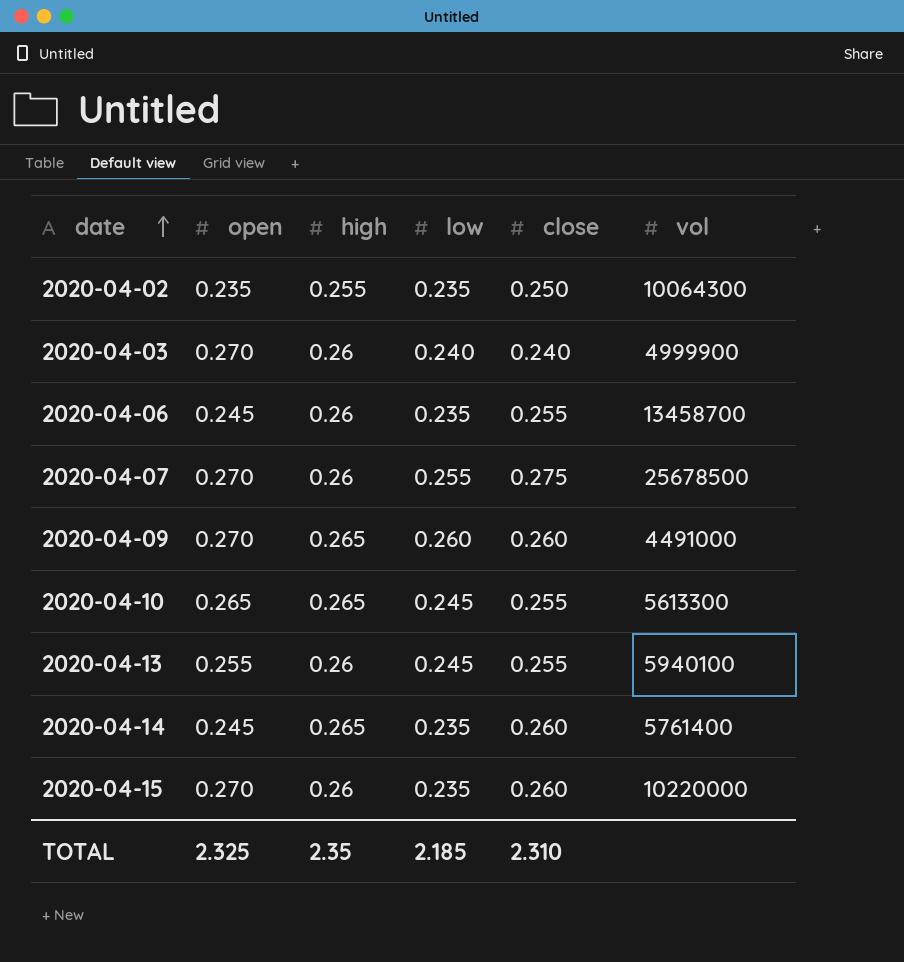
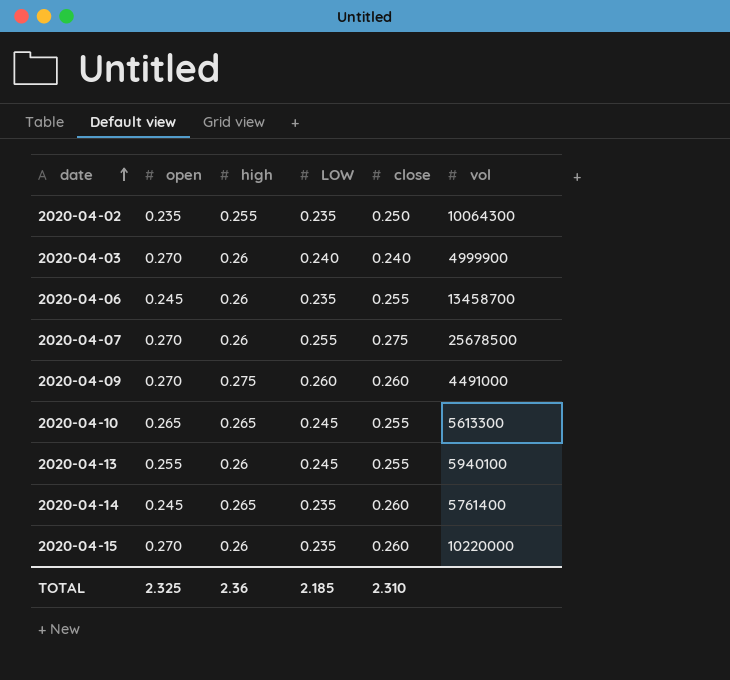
column name: low -> LOW
2020-04-09 | high: 0.265 -> 0.275
TOTAL | high: 2.35 -> 2.36

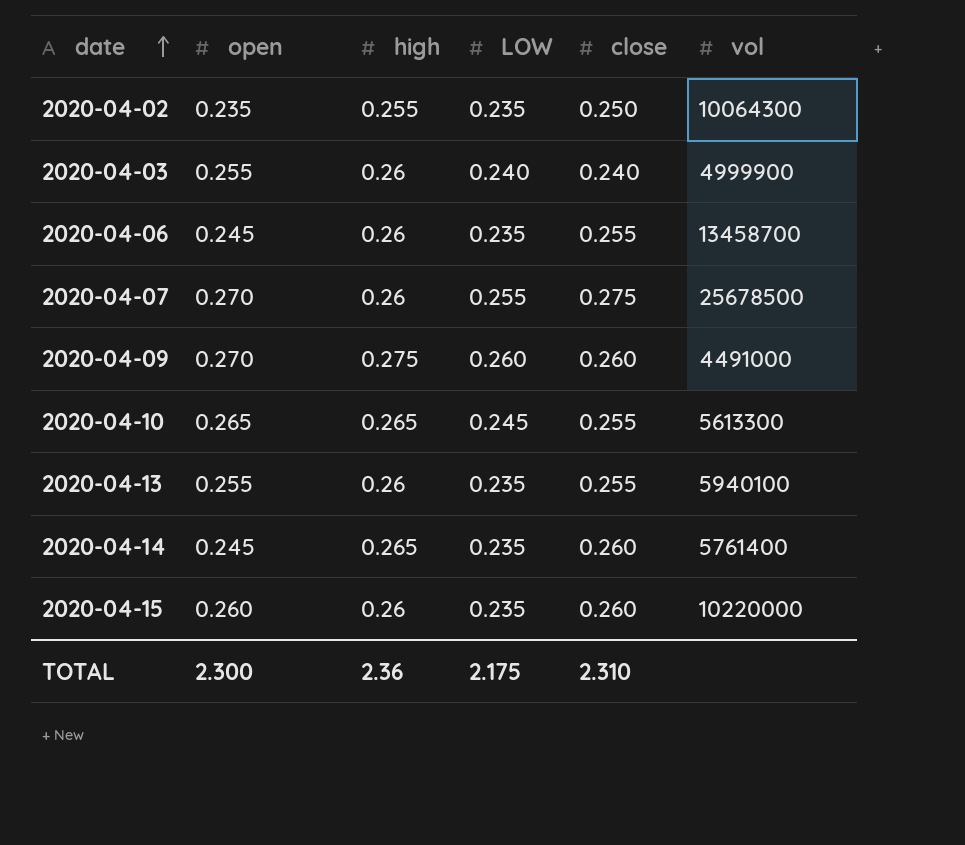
2020-04-03 | open: 0.270 -> 0.255
2020-04-13 | LOW: 0.245 -> 0.235
2020-04-15 | open: 0.270 -> 0.260
TOTAL | open: 2.325 -> 2.300
TOTAL | LOW: 2.185 -> 2.175

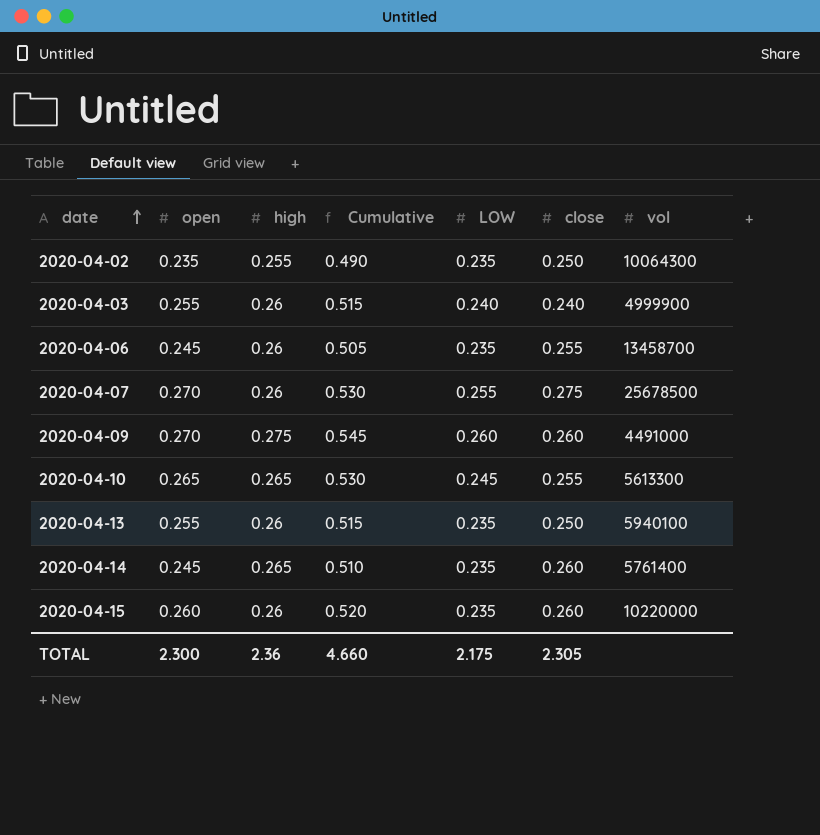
column Cumulative | formula: none -> [open] + [high]
2020-04-13 | close: 0.255 -> 0.250
TOTAL | close: 2.310 -> 2.305

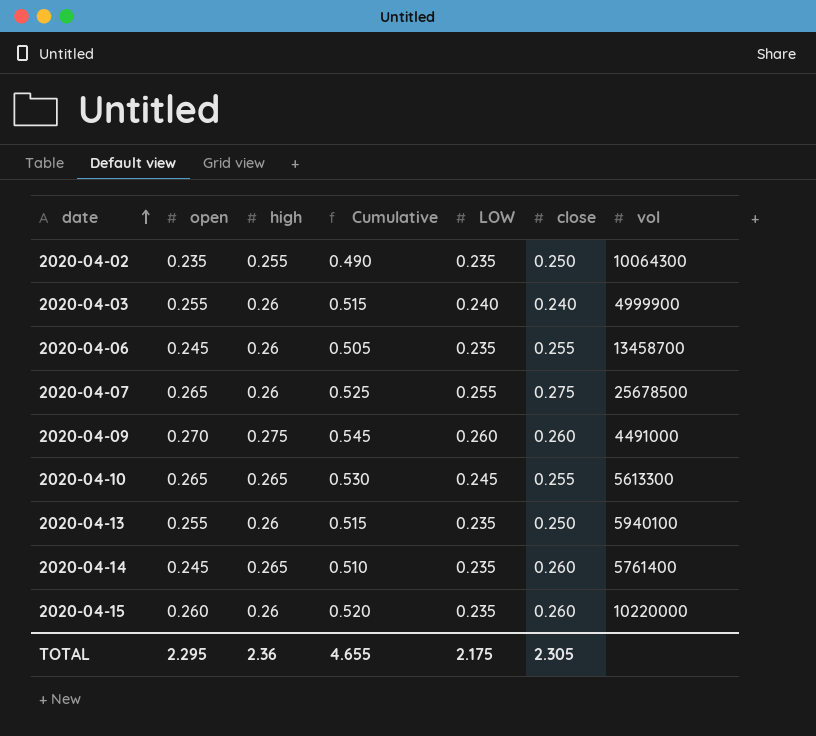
2020-04-07 | open: 0.270 -> 0.265
2020-04-07 | Cumulative: 0.530 -> 0.525
TOTAL | open: 2.300 -> 2.295
TOTAL | Cumulative: 4.660 -> 4.655

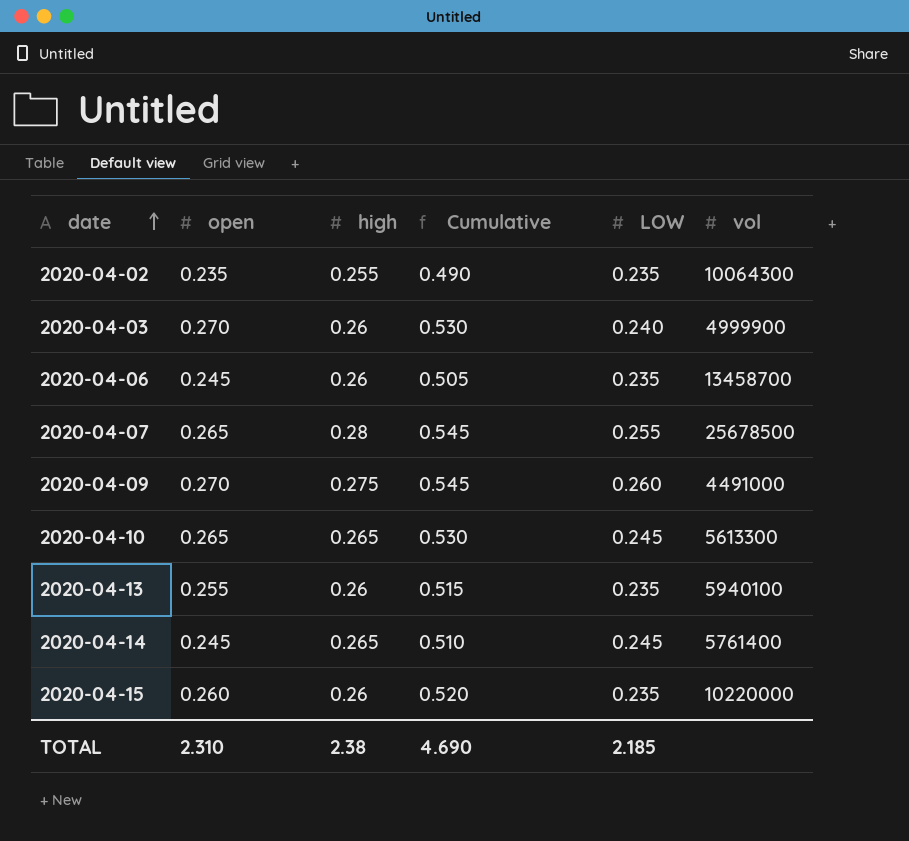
column close | position: 6 -> none
2020-04-03 | open: 0.255 -> 0.270
2020-04-03 | Cumulative: 0.515 -> 0.530
2020-04-07 | high: 0.26 -> 0.28
2020-04-07 | Cumulative: 0.525 -> 0.545
2020-04-14 | LOW: 0.235 -> 0.245
TOTAL | open: 2.295 -> 2.310
TOTAL | high: 2.36 -> 2.38
TOTAL | Cumulative: 4.655 -> 4.690
TOTAL | LOW: 2.175 -> 2.185

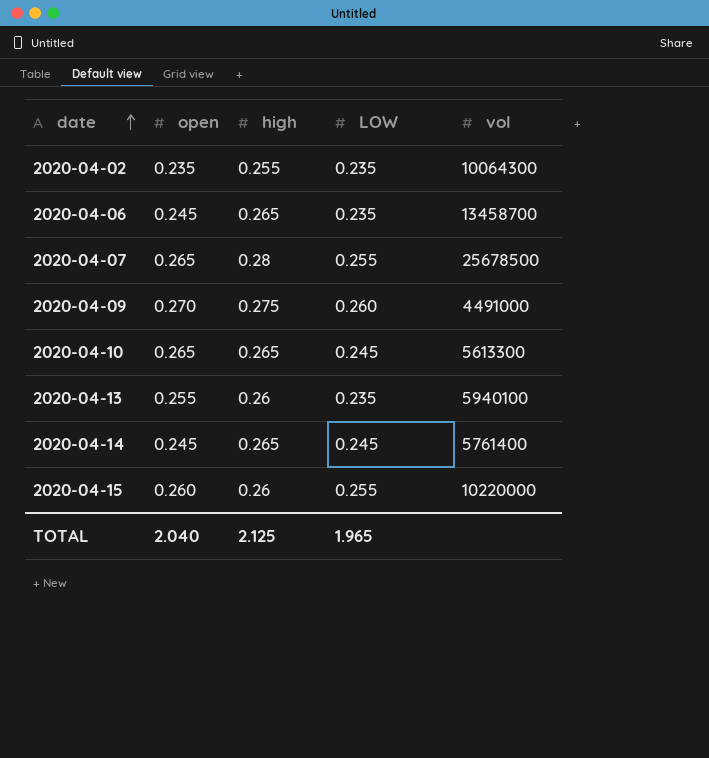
column Cumulative | formula: [open] + [high] -> none
row 2020-04-03: 0.270 | 0.26 | 0.530 | 0.240 | 4999900 -> none
2020-04-06 | high: 0.26 -> 0.265
2020-04-15 | LOW: 0.235 -> 0.255
TOTAL | open: 2.310 -> 2.040
TOTAL | high: 2.38 -> 2.125
TOTAL | LOW: 2.185 -> 1.965

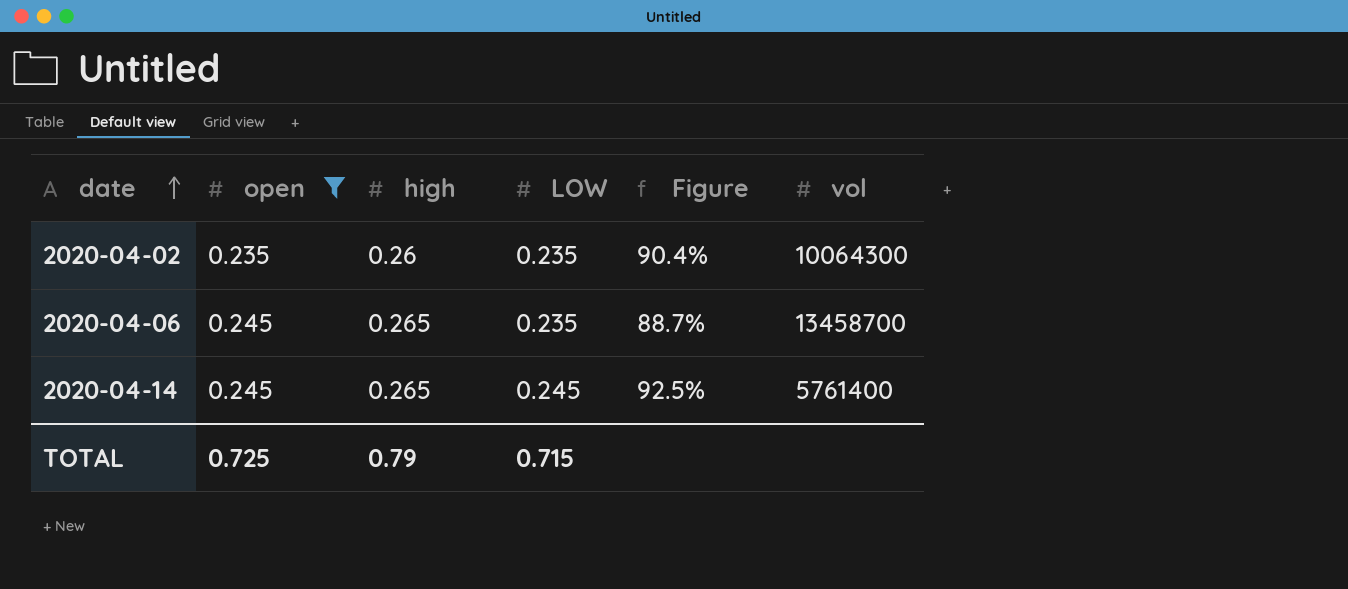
filter: none -> open <= 0.245
column Figure | formula: none -> [LOW] / [high]
2020-04-02 | high: 0.255 -> 0.26
TOTAL | open: 2.040 -> 0.725
TOTAL | high: 2.125 -> 0.79
TOTAL | LOW: 1.965 -> 0.715

